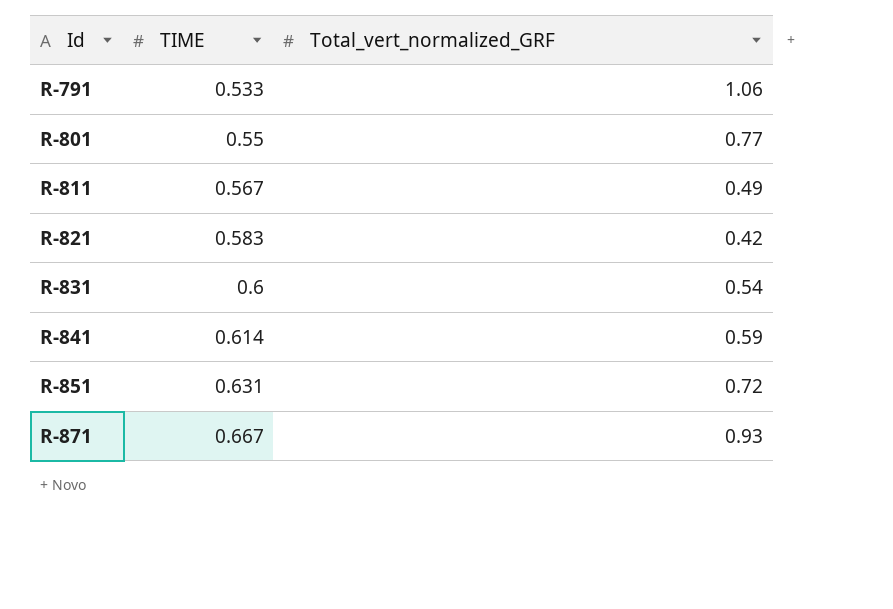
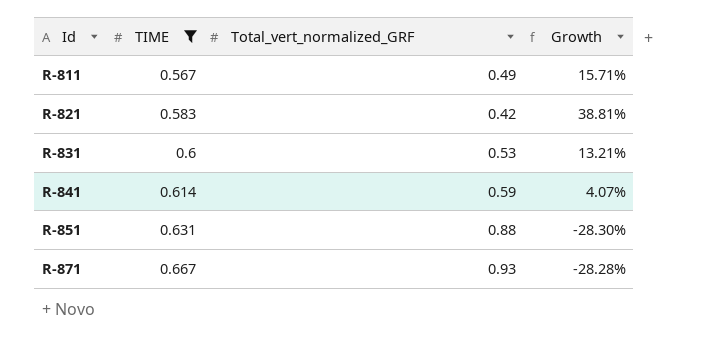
filter: none -> TIME >= 0.567
column Growth | formula: none -> ([TIME] - [Total_vert_normalized_GRF]) / [Total_vert_normalized_GRF]
R-831 | Total_vert_normalized_GRF: 0.54 -> 0.53
R-851 | Total_vert_normalized_GRF: 0.72 -> 0.88

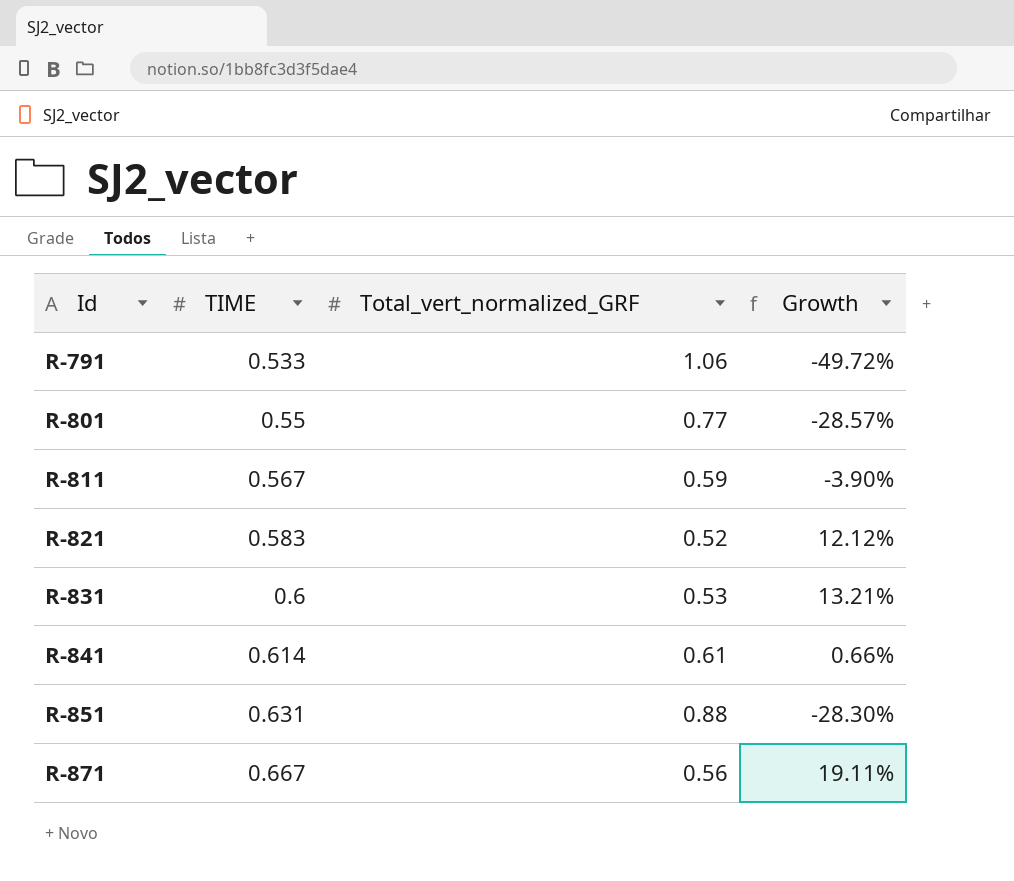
filter: TIME >= 0.567 -> none
R-811 | Total_vert_normalized_GRF: 0.49 -> 0.59
R-811 | Growth: 15.71% -> -3.90%
R-821 | Total_vert_normalized_GRF: 0.42 -> 0.52
R-821 | Growth: 38.81% -> 12.12%
R-841 | Total_vert_normalized_GRF: 0.59 -> 0.61
R-841 | Growth: 4.07% -> 0.66%
R-871 | Total_vert_normalized_GRF: 0.93 -> 0.56
R-871 | Growth: -28.28% -> 19.11%

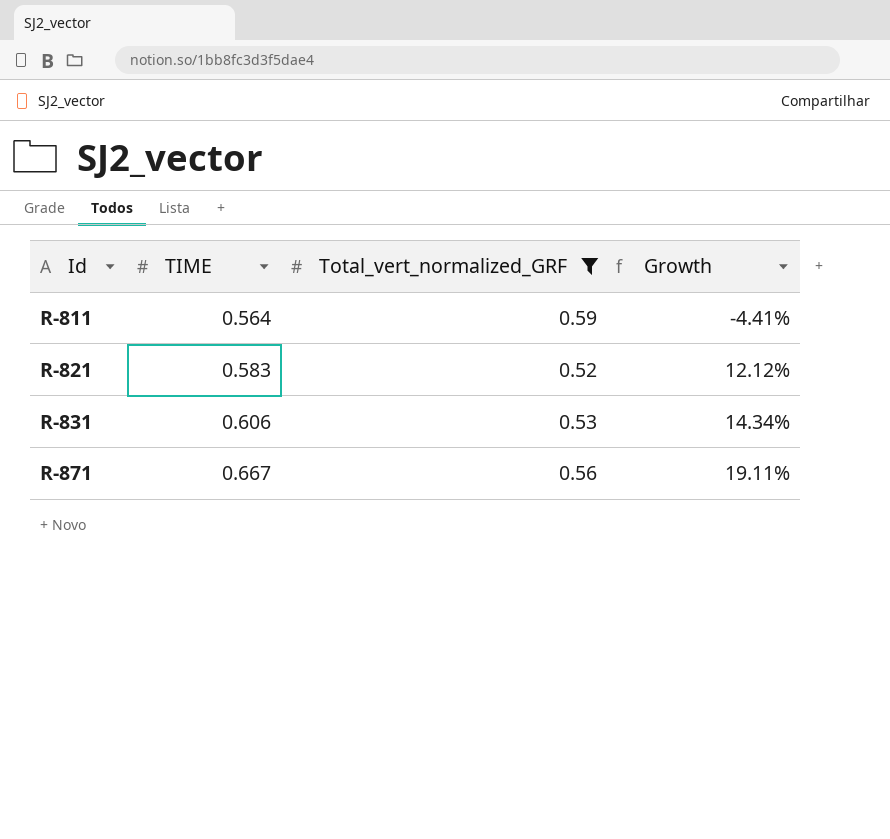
filter: none -> Total_vert_normalized_GRF <= 0.59
R-811 | TIME: 0.567 -> 0.564
R-811 | Growth: -3.90% -> -4.41%
R-831 | TIME: 0.6 -> 0.606
R-831 | Growth: 13.21% -> 14.34%

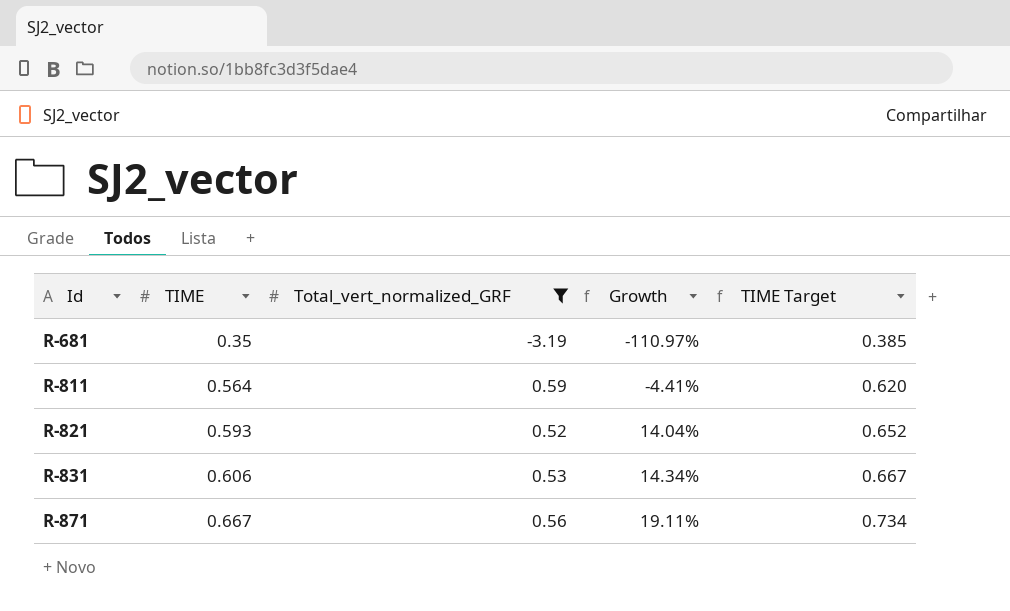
column TIME Target | formula: none -> [TIME] * 1.1
row R-681: none -> 0.35 | -3.19 | -110.97% | 0.385
R-821 | TIME: 0.583 -> 0.593
R-821 | Growth: 12.12% -> 14.04%

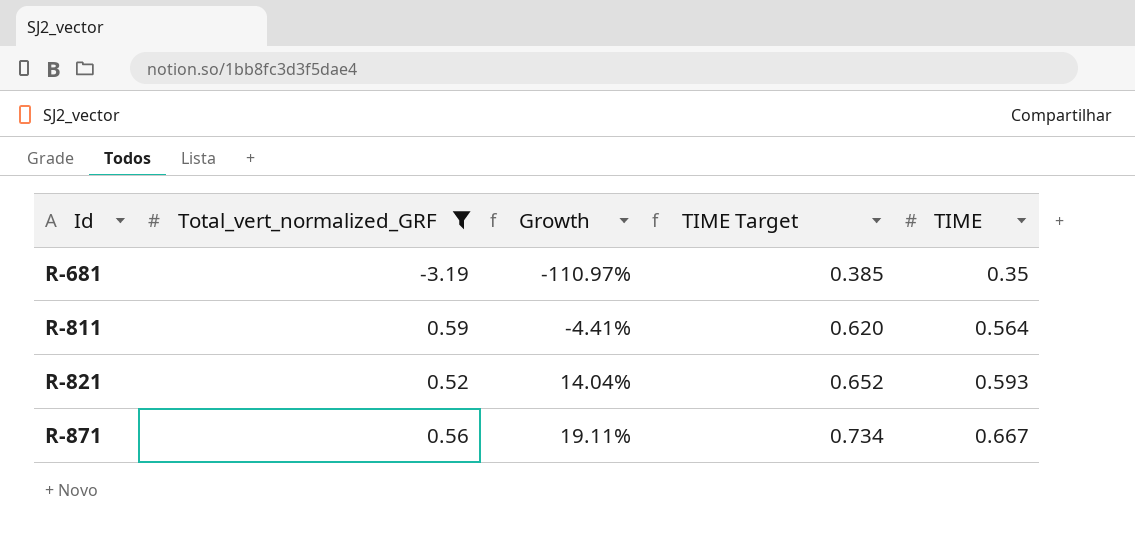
column TIME | position: 2 -> 5
row R-831: 0.606 | 0.53 | 14.34% | 0.667 -> none

